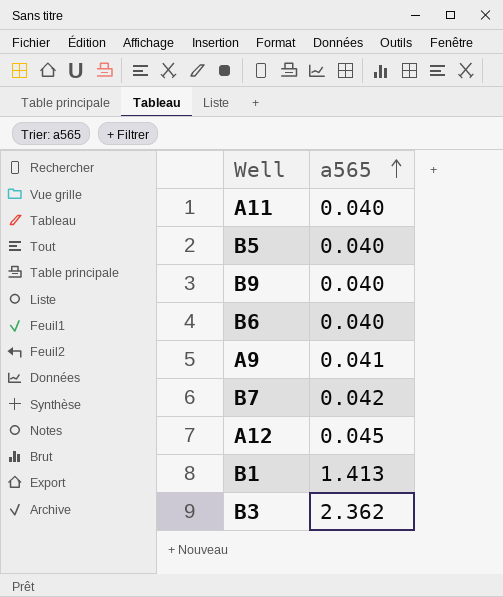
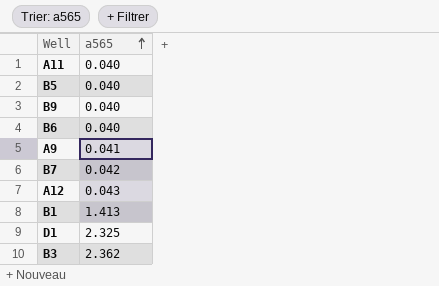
A12 | a565: 0.045 -> 0.043
row D1: none -> 2.325

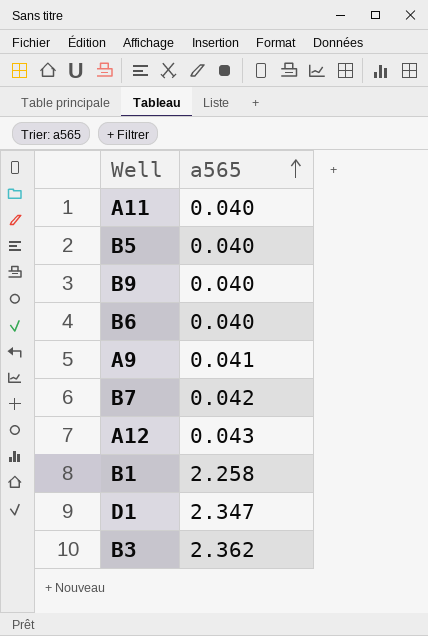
B1 | a565: 1.413 -> 2.258
D1 | a565: 2.325 -> 2.347

